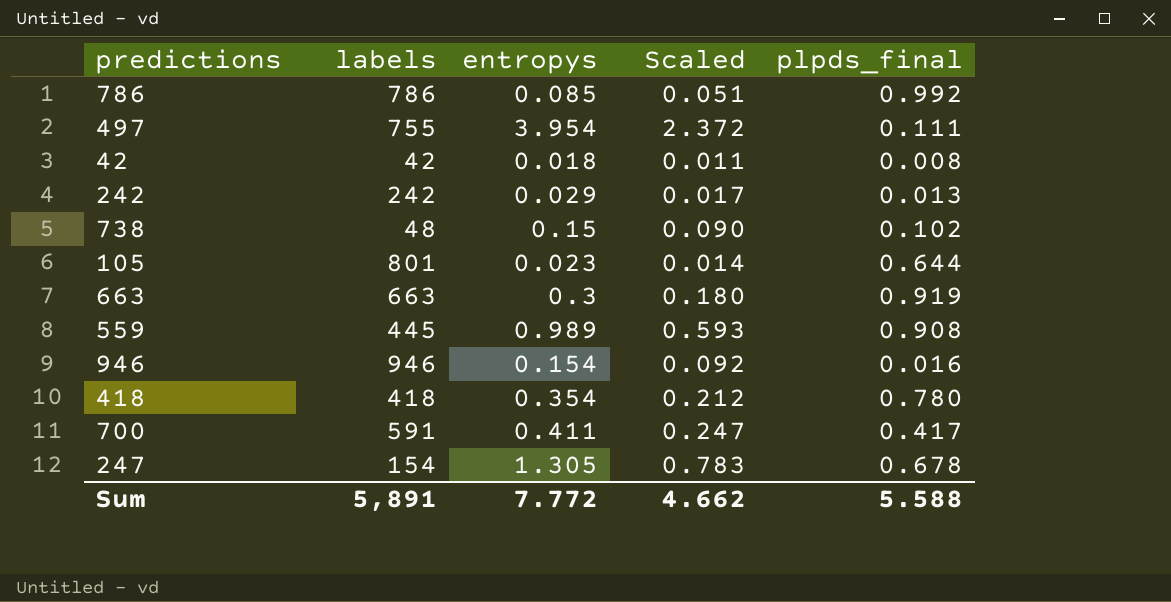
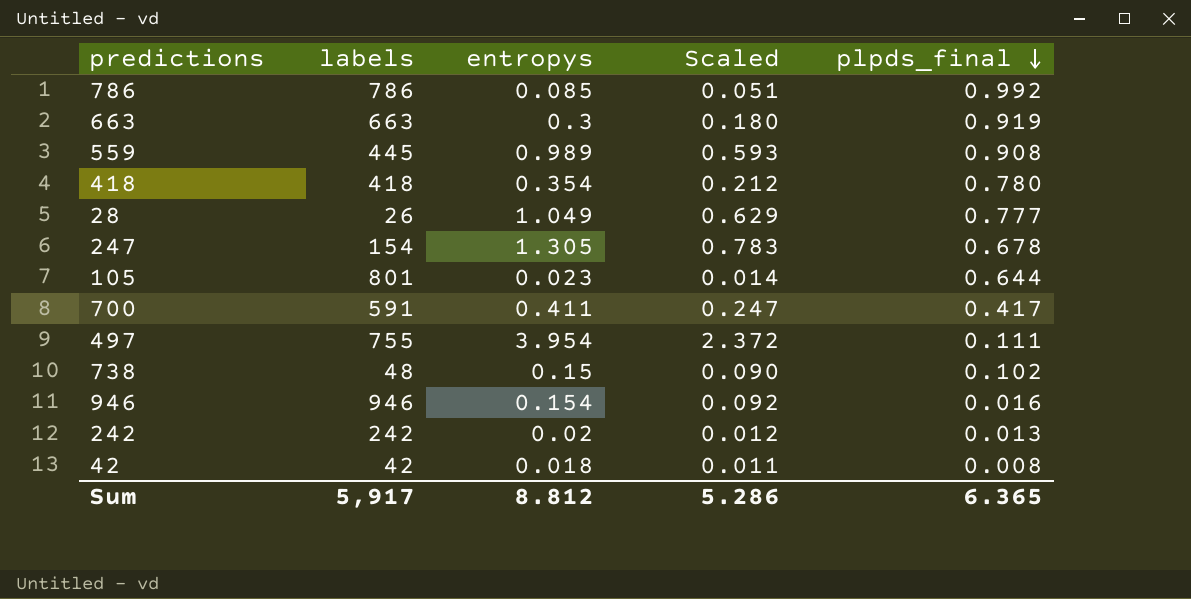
row order: none -> plpds_final descending
row 28: none -> 26 | 1.049 | 0.629 | 0.777
242 | entropys: 0.029 -> 0.02
242 | Scaled: 0.017 -> 0.012
Sum | labels: 5,891 -> 5,917
Sum | entropys: 7.772 -> 8.812
Sum | Scaled: 4.662 -> 5.286
Sum | plpds_final: 5.588 -> 6.365

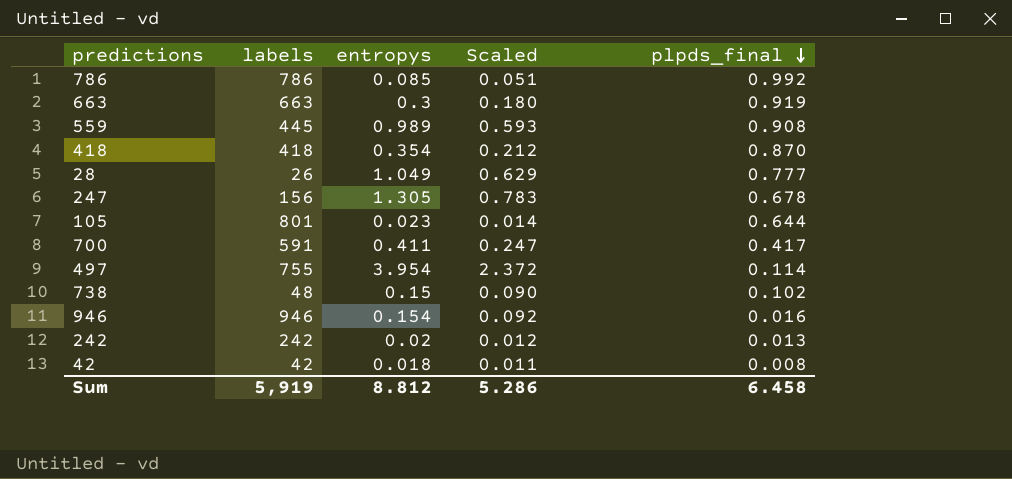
418 | plpds_final: 0.780 -> 0.870
247 | labels: 154 -> 156
497 | plpds_final: 0.111 -> 0.114
Sum | labels: 5,917 -> 5,919
Sum | plpds_final: 6.365 -> 6.458

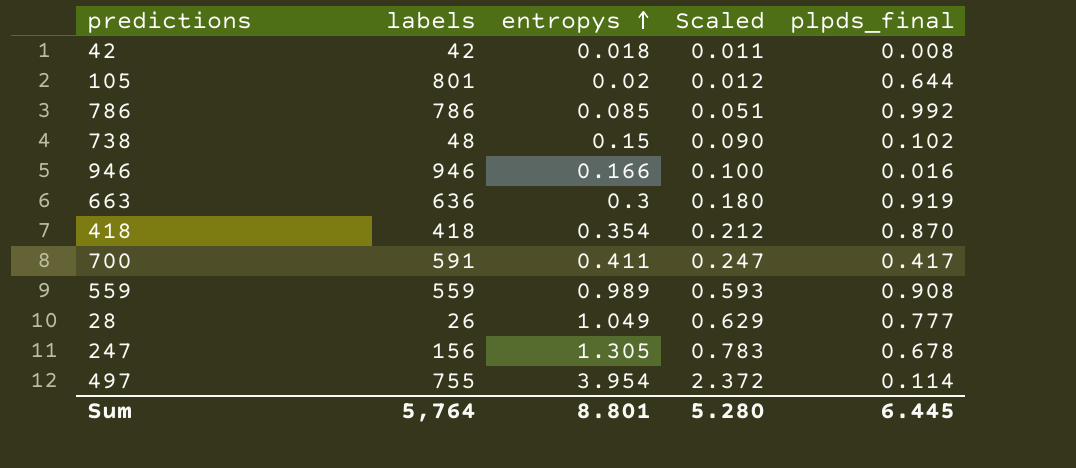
row order: plpds_final descending -> entropys ascending
row 242: 242 | 0.02 | 0.012 | 0.013 -> none
105 | entropys: 0.023 -> 0.02
105 | Scaled: 0.014 -> 0.012
946 | entropys: 0.154 -> 0.166
946 | Scaled: 0.092 -> 0.100
663 | labels: 663 -> 636
559 | labels: 445 -> 559
Sum | labels: 5,919 -> 5,764
Sum | entropys: 8.812 -> 8.801
Sum | Scaled: 5.286 -> 5.280
Sum | plpds_final: 6.458 -> 6.445

